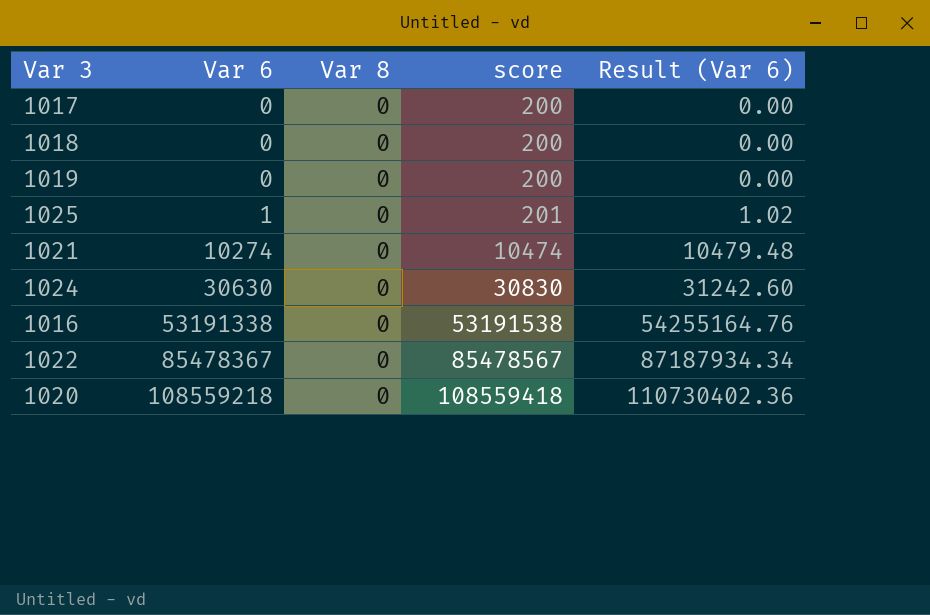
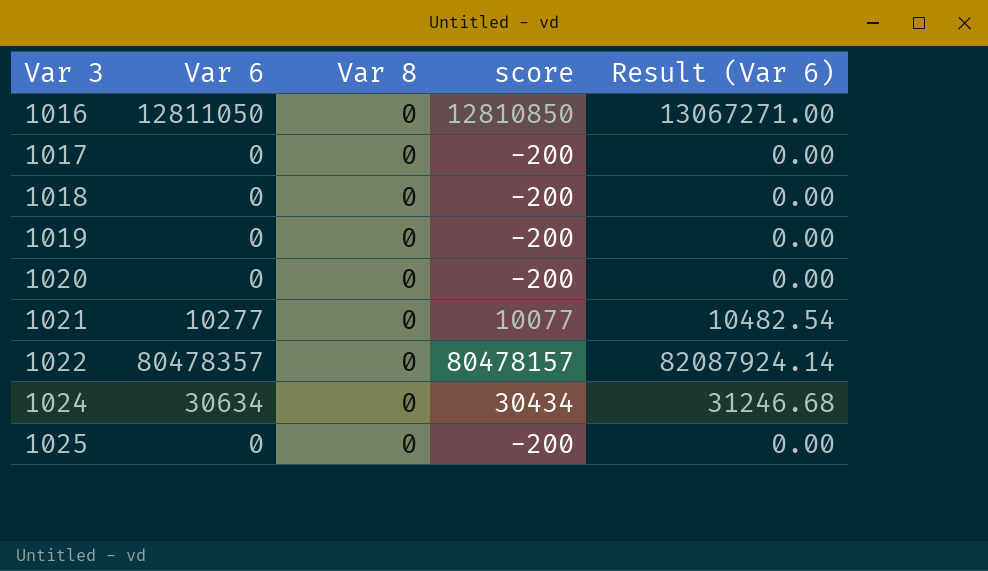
row order: Var 6 ascending -> Var 3 ascending
column score | formula: [Var 6] + 200 -> [Var 6] - 200
1016 | Var 6: 53191338 -> 12811050
1016 | Result (Var 6): 54255164.76 -> 13067271.00
1020 | Var 6: 108559218 -> 0
1020 | Result (Var 6): 110730402.36 -> 0.00
1021 | Var 6: 10274 -> 10277
1021 | Result (Var 6): 10479.48 -> 10482.54
1022 | Var 6: 85478367 -> 80478357
1022 | Result (Var 6): 87187934.34 -> 82087924.14
1024 | Var 6: 30630 -> 30634
1024 | Result (Var 6): 31242.60 -> 31246.68
1025 | Var 6: 1 -> 0
1025 | Result (Var 6): 1.02 -> 0.00

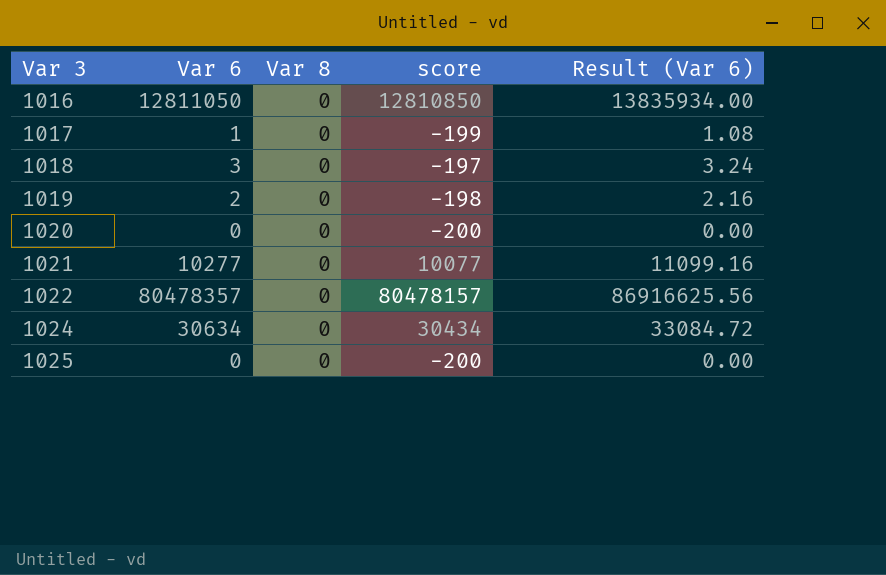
column Result (Var 6) | formula: [Var 6] * 1.02 -> [Var 6] * 1.08
1017 | Var 6: 0 -> 1
1017 | score: -200 -> -199
1018 | Var 6: 0 -> 3
1018 | score: -200 -> -197
1019 | Var 6: 0 -> 2
1019 | score: -200 -> -198

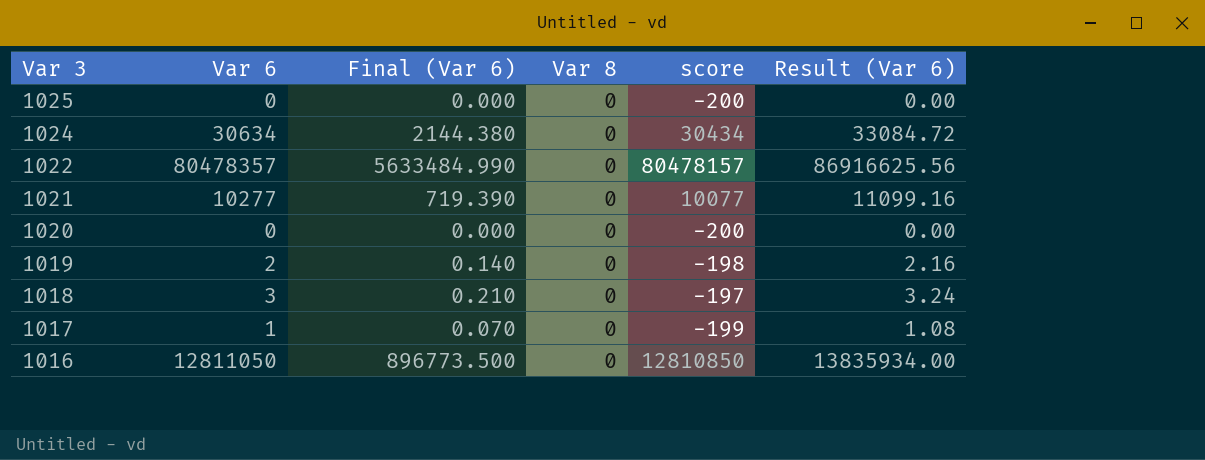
row order: Var 3 ascending -> Var 3 descending
column Final (Var 6) | formula: none -> [Var 6] * 0.07

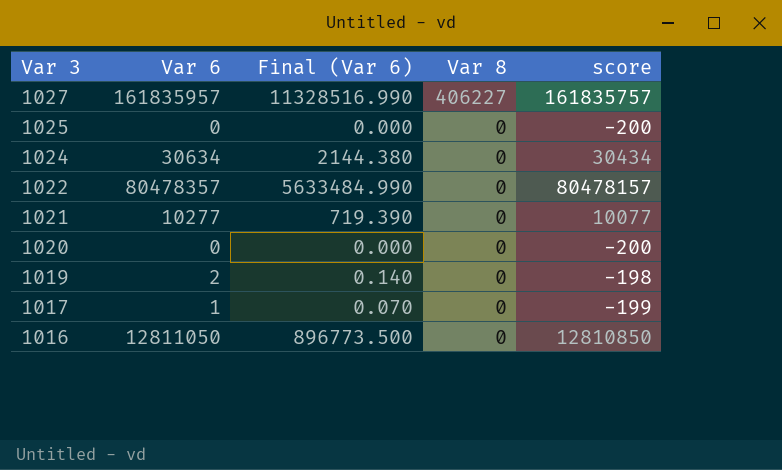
column Result (Var 6) | formula: [Var 6] * 1.08 -> none
row 1018: 3 | 0.210 | 0 | -197 | 3.24 -> none
row 1027: none -> 161835957 | 11328516.990 | 406227 | 161835757

